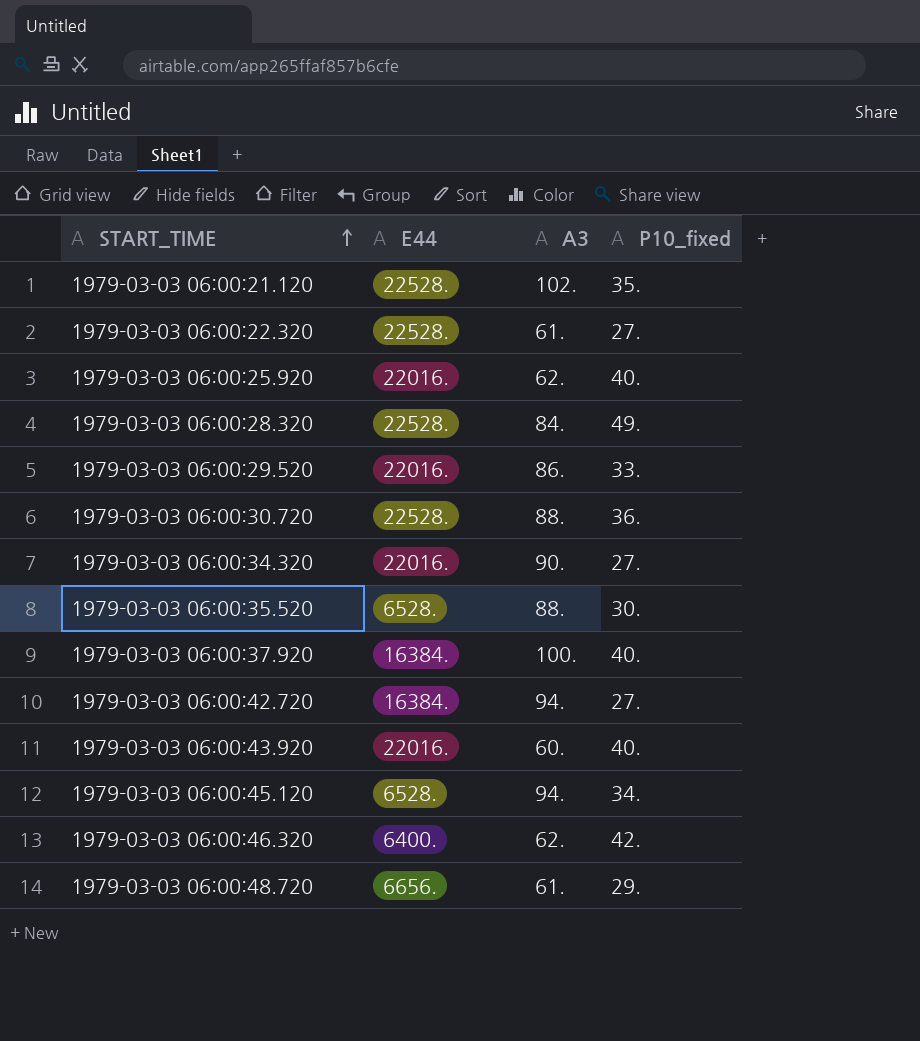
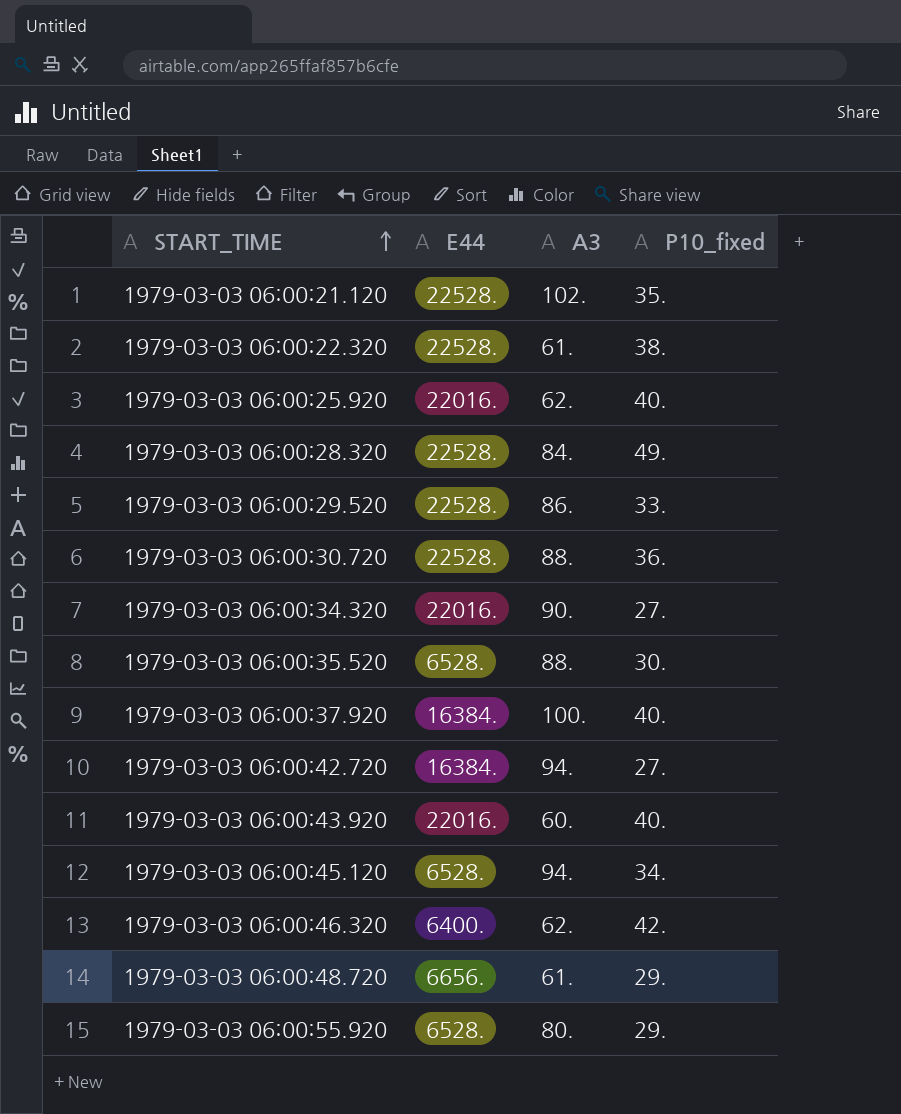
1979-03-03 06:00:22.320 | P10_fixed: 27. -> 38.
1979-03-03 06:00:29.520 | E44: 22016. -> 22528.
row 1979-03-03 06:00:55.920: none -> 6528. | 80. | 29.

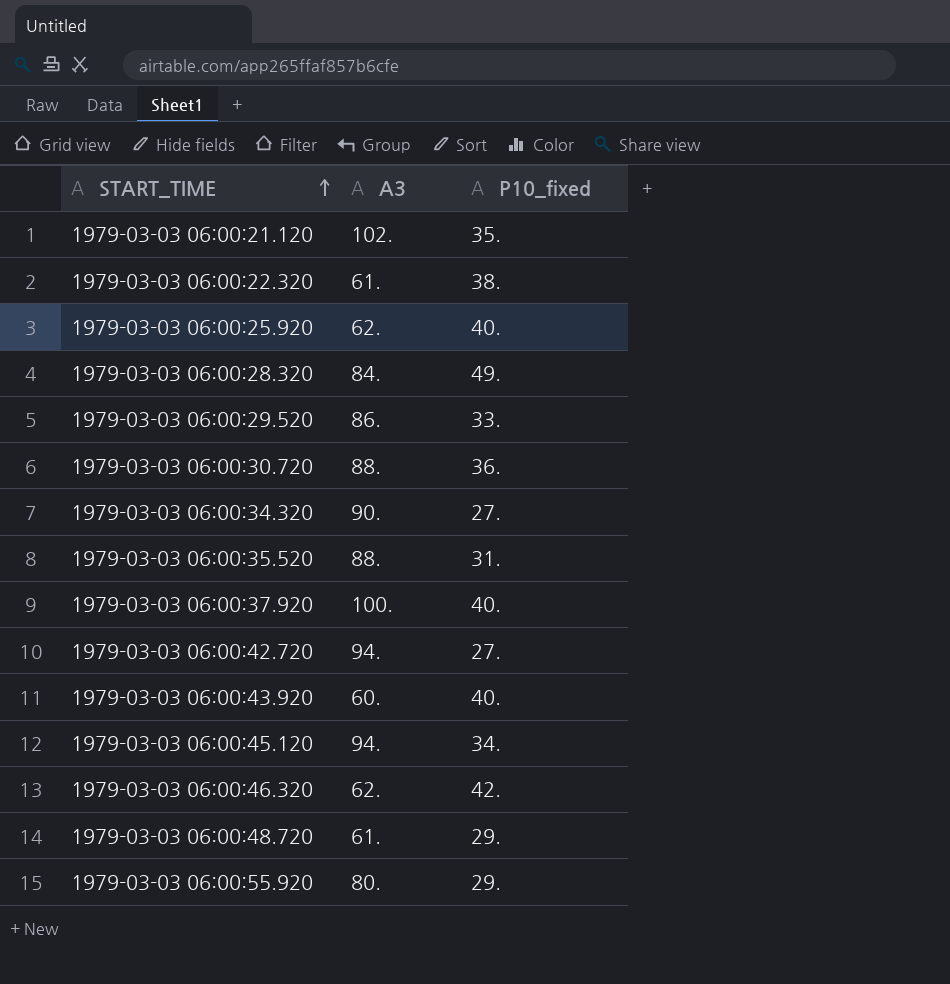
column E44 | position: 2 -> none
1979-03-03 06:00:35.520 | P10_fixed: 30. -> 31.

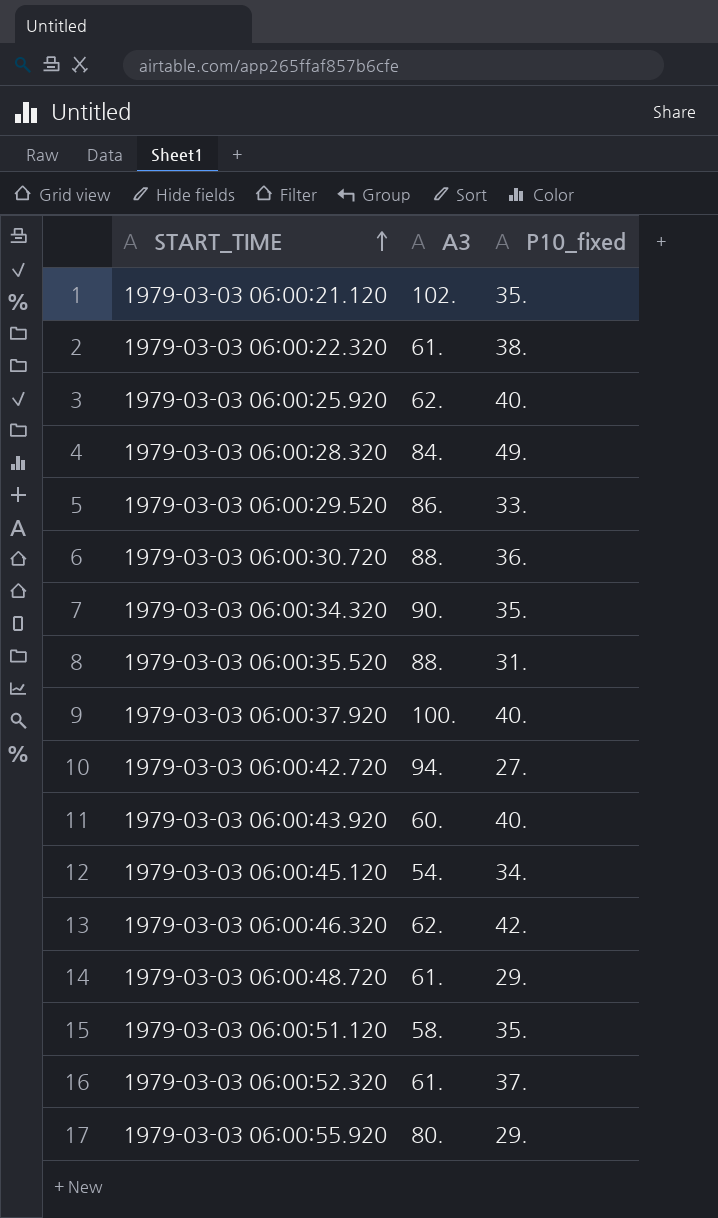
1979-03-03 06:00:34.320 | P10_fixed: 27. -> 35.
1979-03-03 06:00:45.120 | A3: 94. -> 54.
row 1979-03-03 06:00:51.120: none -> 58. | 35.
row 1979-03-03 06:00:52.320: none -> 61. | 37.

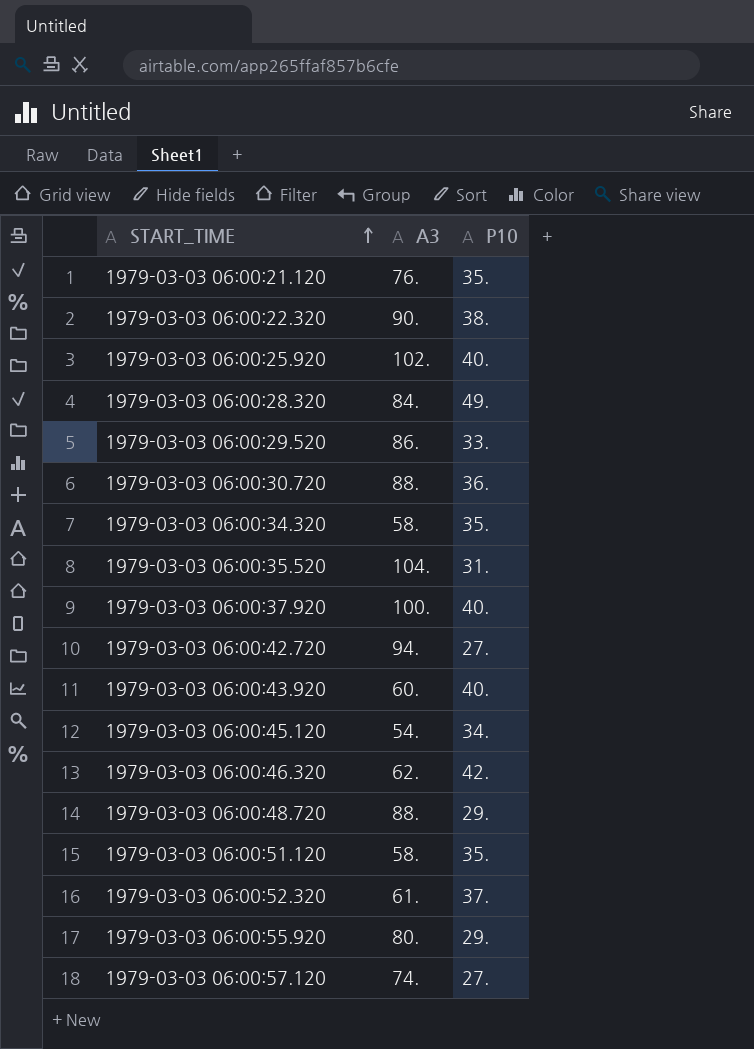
column name: P10_fixed -> P10
1979-03-03 06:00:21.120 | A3: 102. -> 76.
1979-03-03 06:00:22.320 | A3: 61. -> 90.
1979-03-03 06:00:25.920 | A3: 62. -> 102.
1979-03-03 06:00:34.320 | A3: 90. -> 58.
1979-03-03 06:00:35.520 | A3: 88. -> 104.
1979-03-03 06:00:48.720 | A3: 61. -> 88.
row 1979-03-03 06:00:57.120: none -> 74. | 27.

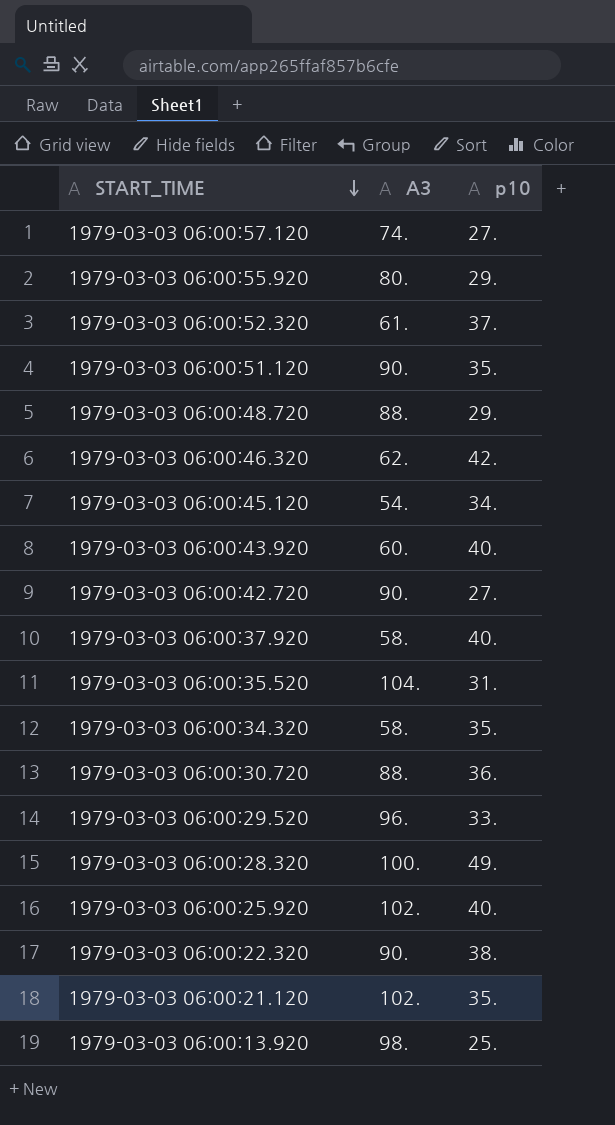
row order: START_TIME ascending -> START_TIME descending
column name: P10 -> p10
1979-03-03 06:00:51.120 | A3: 58. -> 90.
1979-03-03 06:00:42.720 | A3: 94. -> 90.
1979-03-03 06:00:37.920 | A3: 100. -> 58.
1979-03-03 06:00:29.520 | A3: 86. -> 96.
1979-03-03 06:00:28.320 | A3: 84. -> 100.
1979-03-03 06:00:21.120 | A3: 76. -> 102.
row 1979-03-03 06:00:13.920: none -> 98. | 25.

